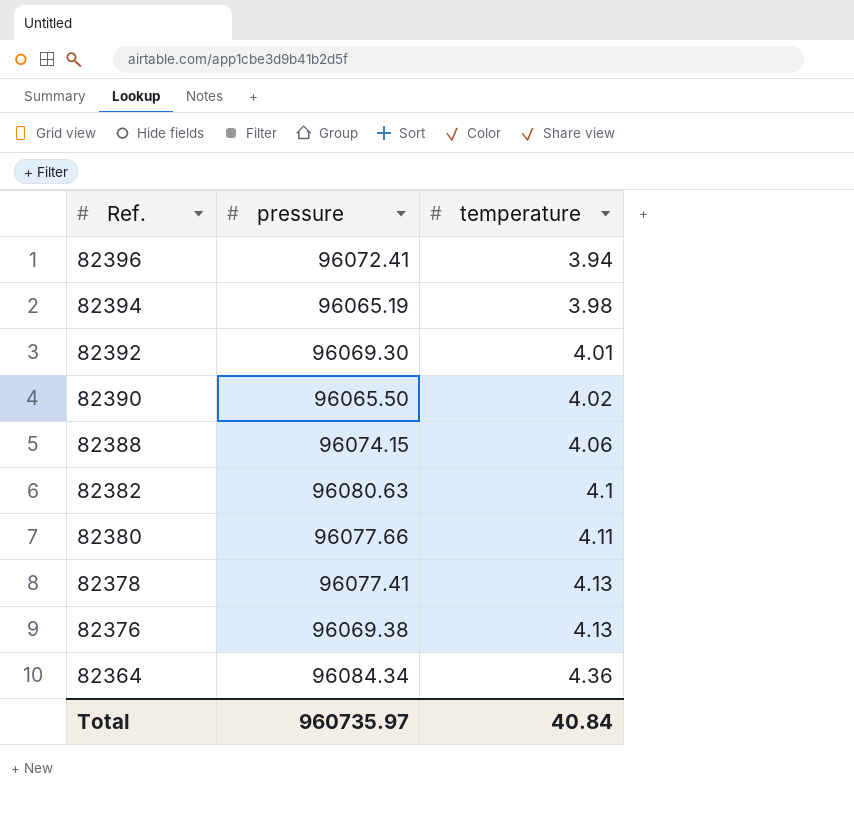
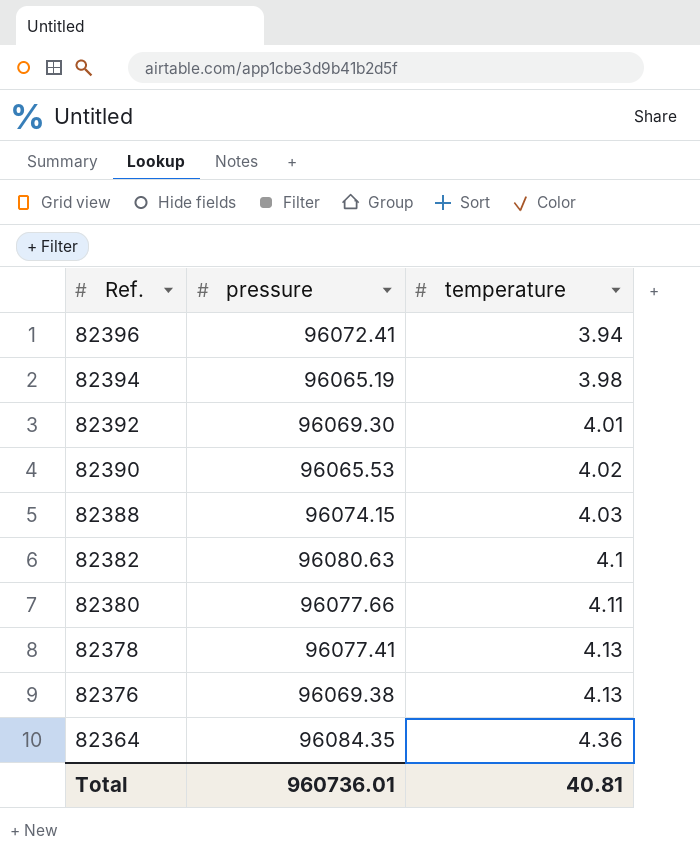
82390 | pressure: 96065.50 -> 96065.53
82388 | temperature: 4.06 -> 4.03
82364 | pressure: 96084.34 -> 96084.35
Total | pressure: 960735.97 -> 960736.01
Total | temperature: 40.84 -> 40.81

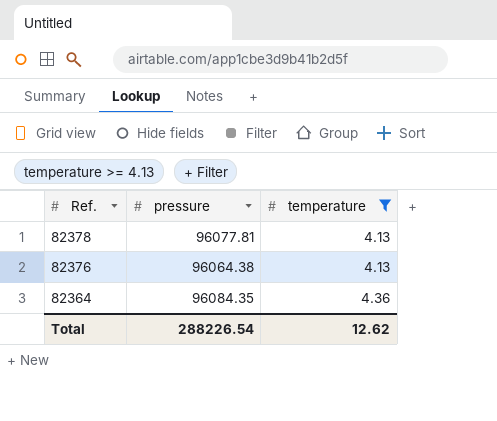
filter: none -> temperature >= 4.13
82378 | pressure: 96077.41 -> 96077.81
82376 | pressure: 96069.38 -> 96064.38
Total | pressure: 960736.01 -> 288226.54
Total | temperature: 40.81 -> 12.62

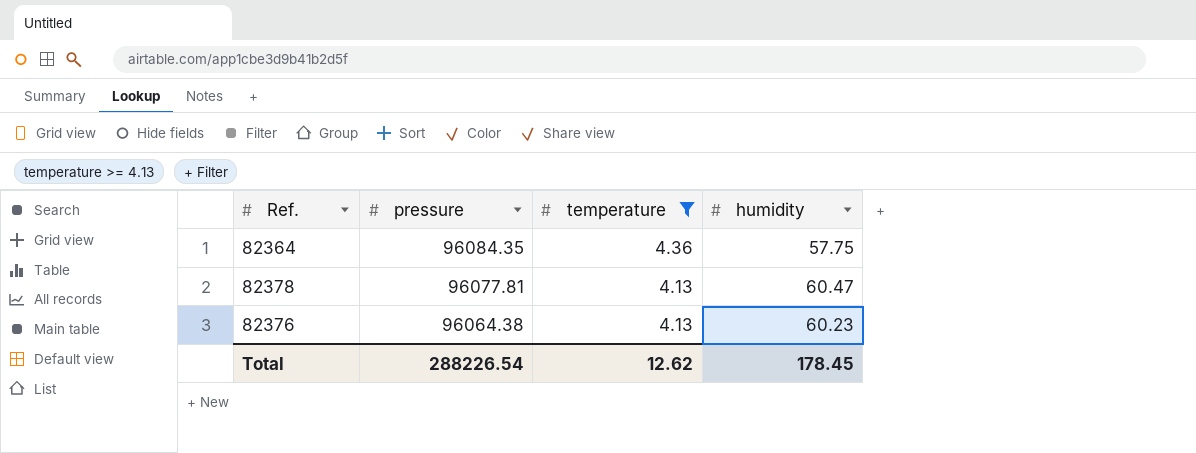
row order: Ref. descending -> pressure descending
column humidity | position: none -> 4

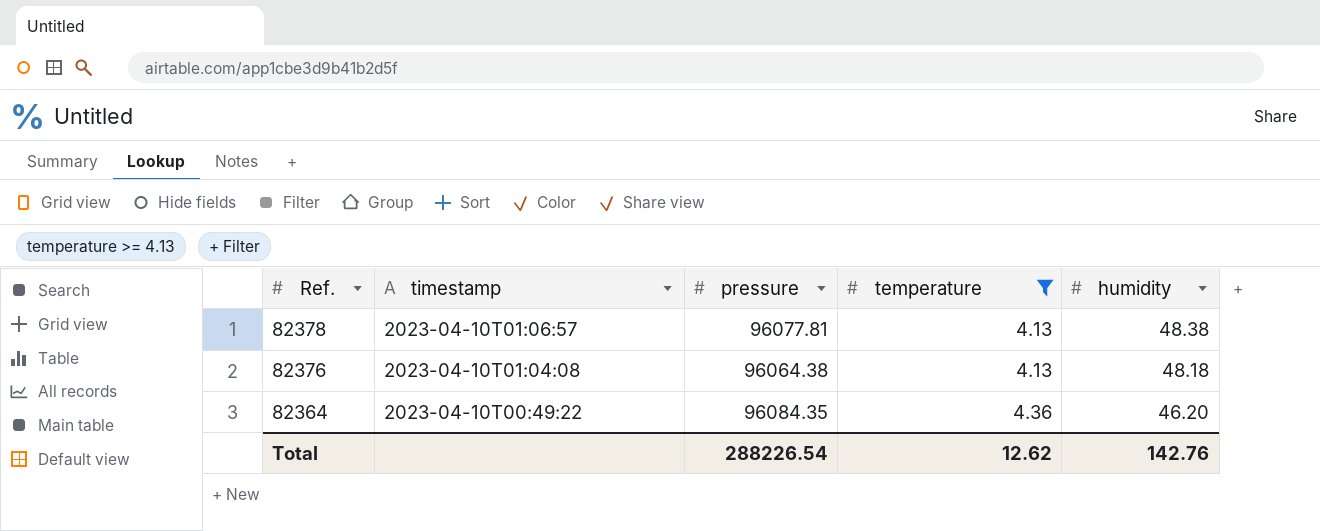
row order: pressure descending -> Ref. descending
column timestamp | position: none -> 2
82378 | humidity: 60.47 -> 48.38
82376 | humidity: 60.23 -> 48.18
82364 | humidity: 57.75 -> 46.20
Total | humidity: 178.45 -> 142.76

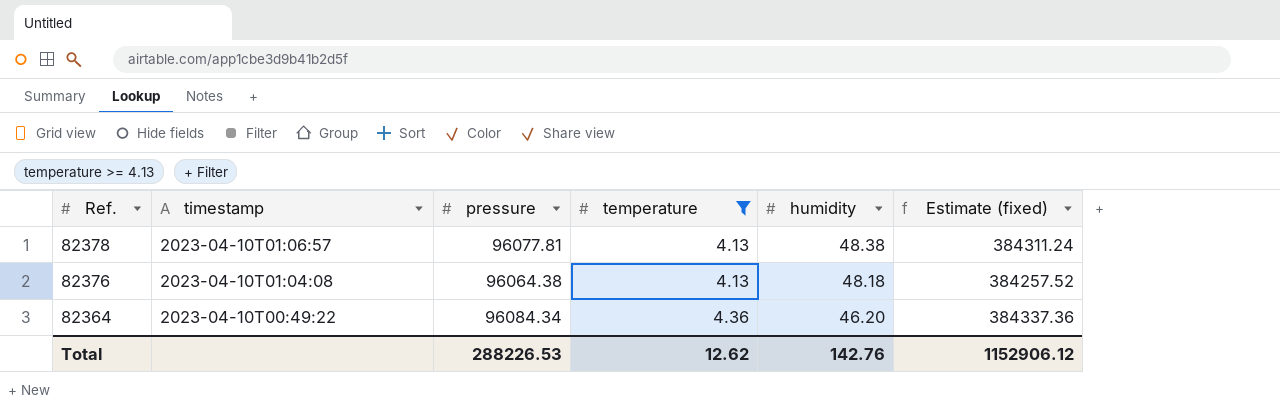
column Estimate (fixed) | formula: none -> [pressure] * 4
82364 | pressure: 96084.35 -> 96084.34
Total | pressure: 288226.54 -> 288226.53

